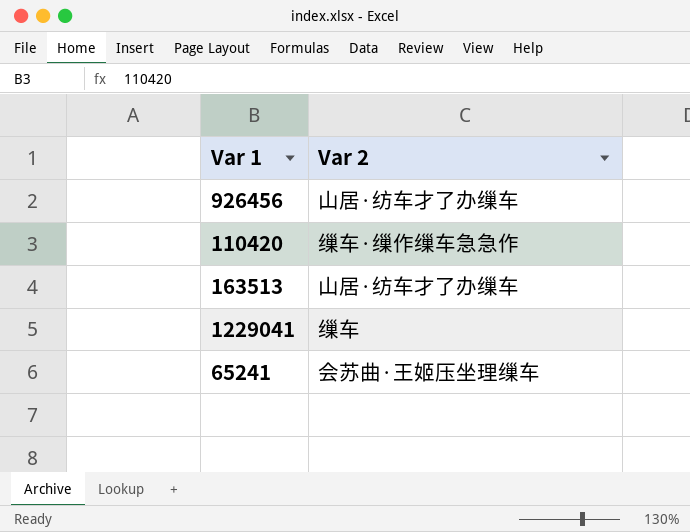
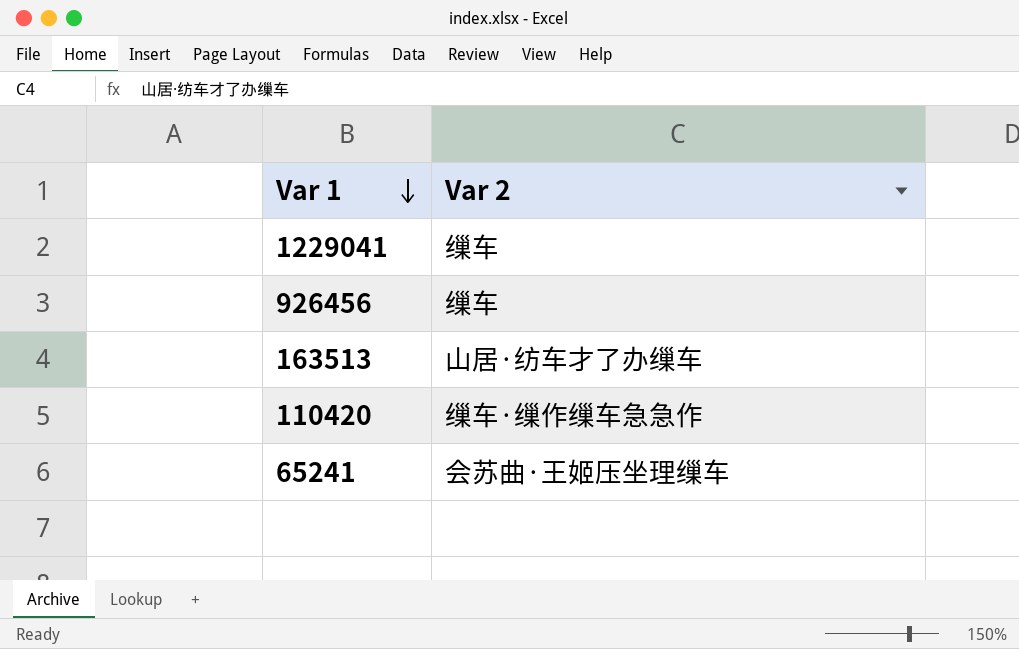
row order: none -> Var 1 descending
926456 | Var 2: 山居·纺车才了办缫车 -> 缫车

